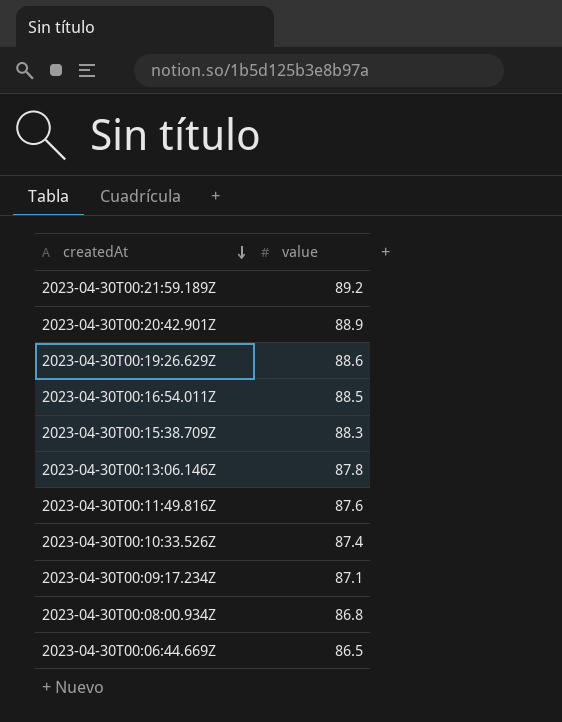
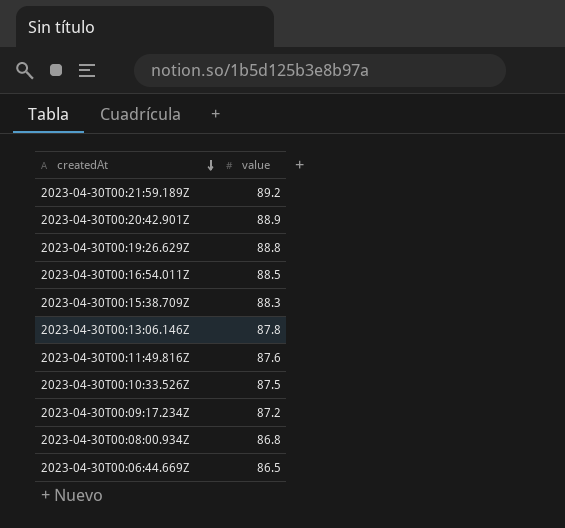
2023-04-30T00:19:26.629Z | value: 88.6 -> 88.8
2023-04-30T00:10:33.526Z | value: 87.4 -> 87.5
2023-04-30T00:09:17.234Z | value: 87.1 -> 87.2

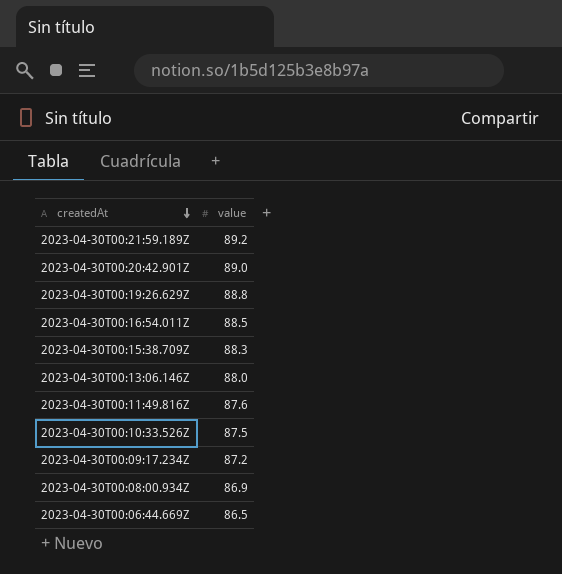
2023-04-30T00:20:42.901Z | value: 88.9 -> 89.0
2023-04-30T00:13:06.146Z | value: 87.8 -> 88.0
2023-04-30T00:08:00.934Z | value: 86.8 -> 86.9

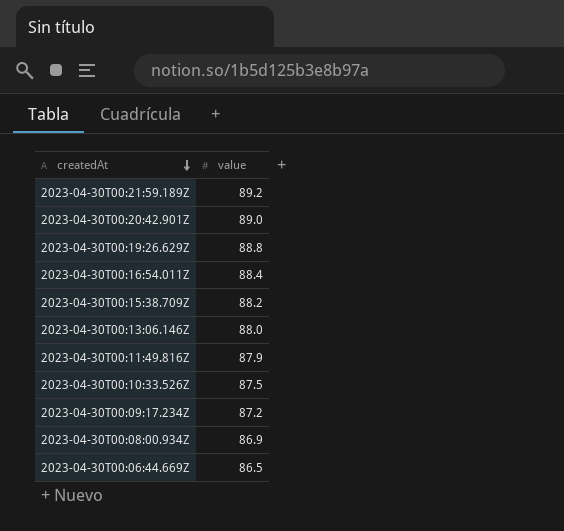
2023-04-30T00:16:54.011Z | value: 88.5 -> 88.4
2023-04-30T00:15:38.709Z | value: 88.3 -> 88.2
2023-04-30T00:11:49.816Z | value: 87.6 -> 87.9

